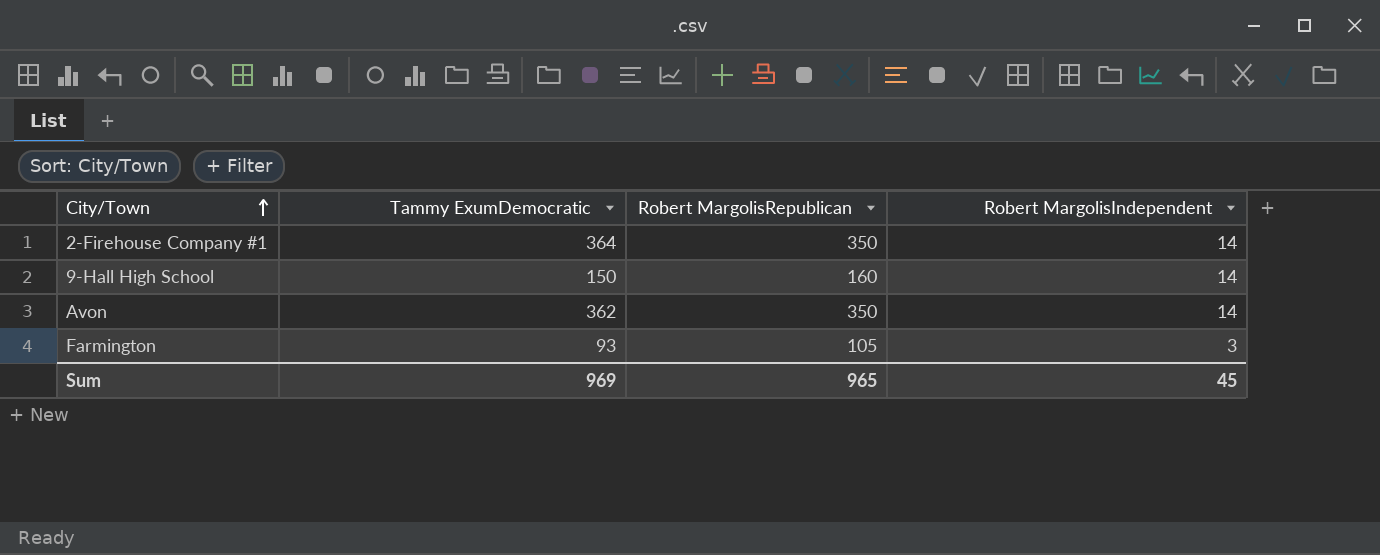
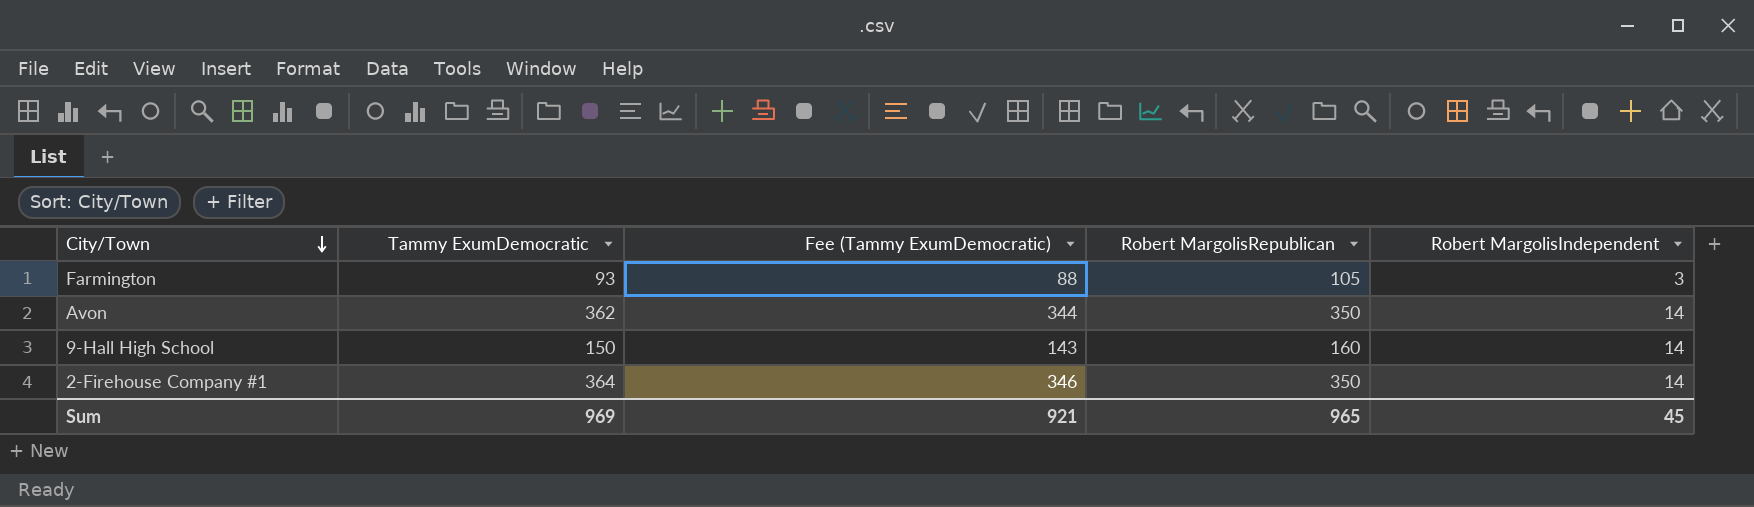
row order: City/Town ascending -> City/Town descending
column Fee (Tammy ExumDemocratic) | formula: none -> [Tammy ExumDemocratic] * 0.95

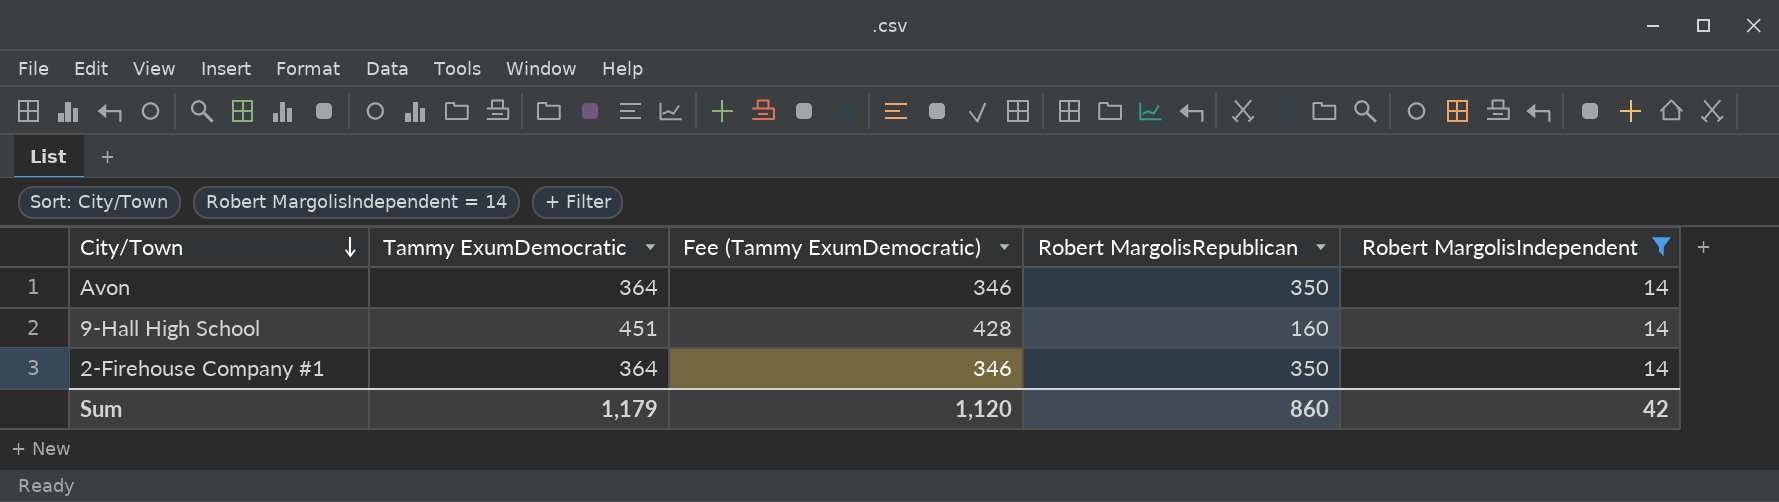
filter: none -> Robert MargolisIndependent = 14
Avon | Tammy ExumDemocratic: 362 -> 364
Avon | Fee (Tammy ExumDemocratic): 344 -> 346
9-Hall High School | Tammy ExumDemocratic: 150 -> 451
9-Hall High School | Fee (Tammy ExumDemocratic): 143 -> 428
Sum | Tammy ExumDemocratic: 969 -> 1,179
Sum | Fee (Tammy ExumDemocratic): 921 -> 1,120
Sum | Robert MargolisRepublican: 965 -> 860
Sum | Robert MargolisIndependent: 45 -> 42

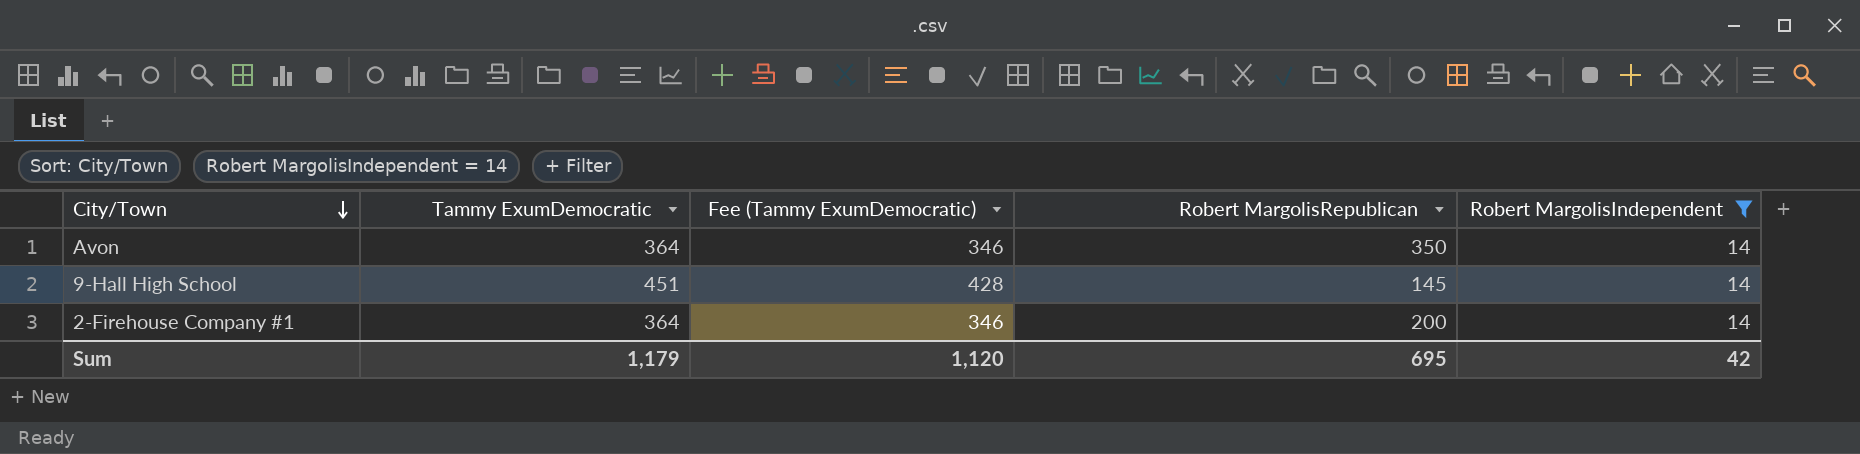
9-Hall High School | Robert MargolisRepublican: 160 -> 145
2-Firehouse Company #1 | Robert MargolisRepublican: 350 -> 200
Sum | Robert MargolisRepublican: 860 -> 695

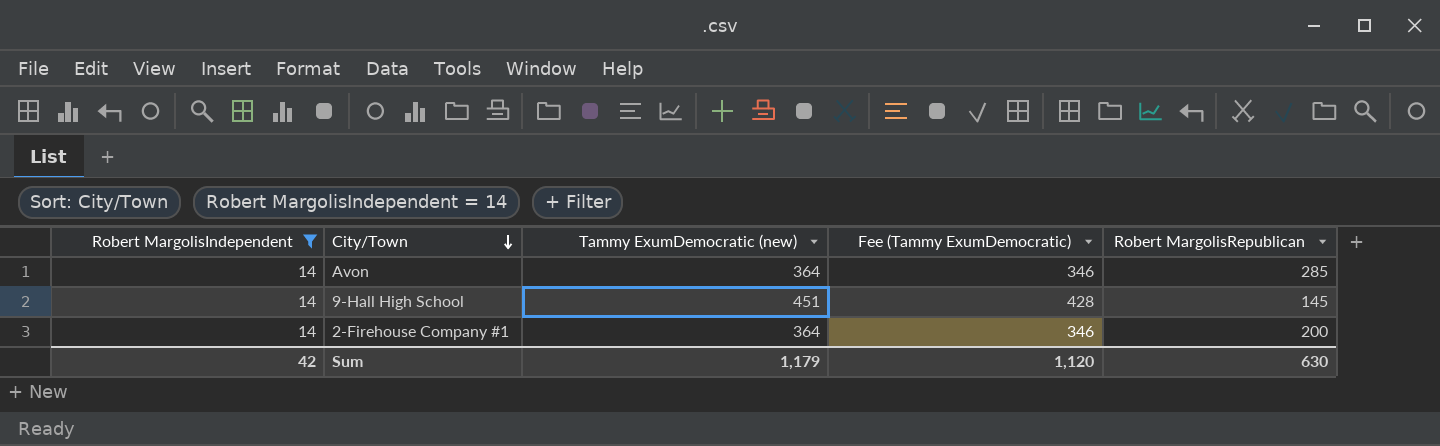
column Robert MargolisIndependent | position: 5 -> 1
column name: Tammy ExumDemocratic -> Tammy ExumDemocratic (new)
Avon | Robert MargolisRepublican: 350 -> 285
Sum | Robert MargolisRepublican: 695 -> 630

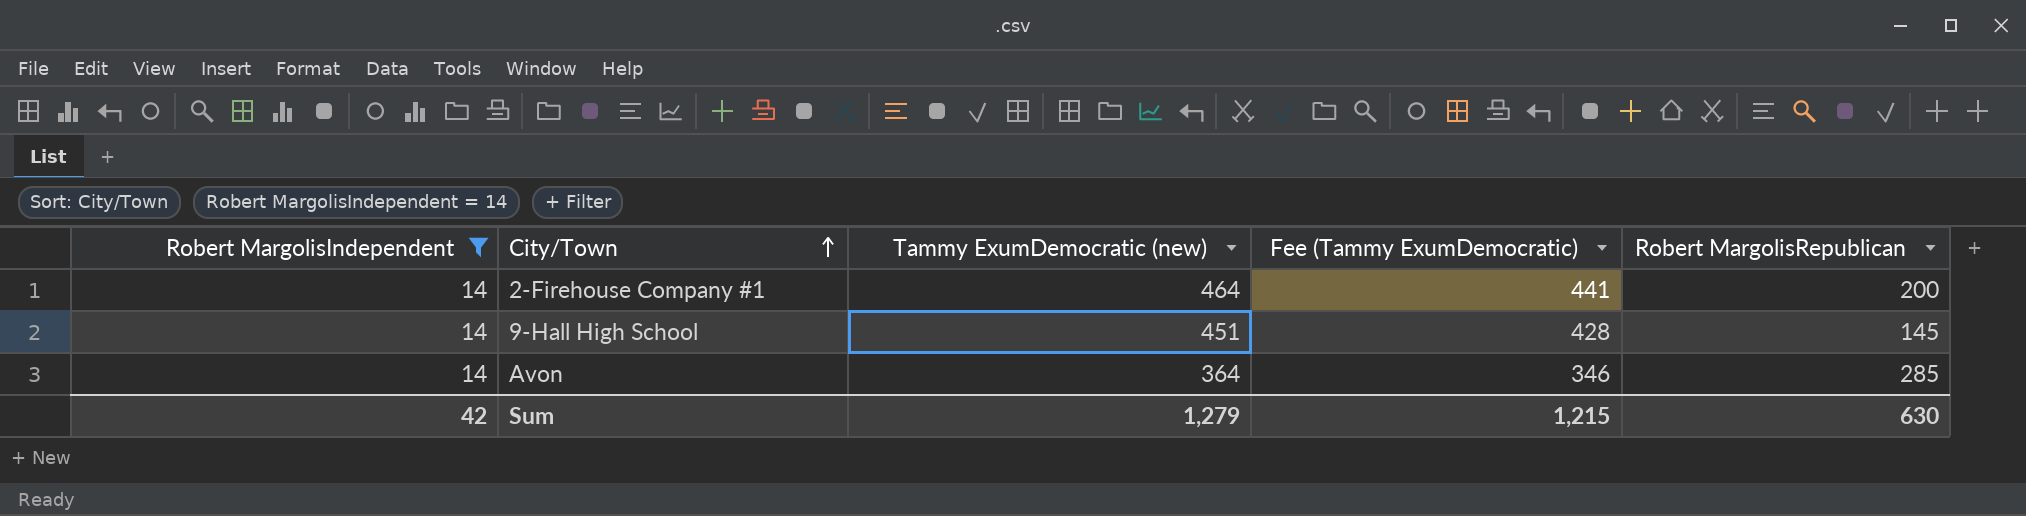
row order: City/Town descending -> City/Town ascending
2-Firehouse Company #1 | Tammy ExumDemocratic (new): 364 -> 464
2-Firehouse Company #1 | Fee (Tammy ExumDemocratic): 346 -> 441
Sum | Tammy ExumDemocratic (new): 1,179 -> 1,279
Sum | Fee (Tammy ExumDemocratic): 1,120 -> 1,215

